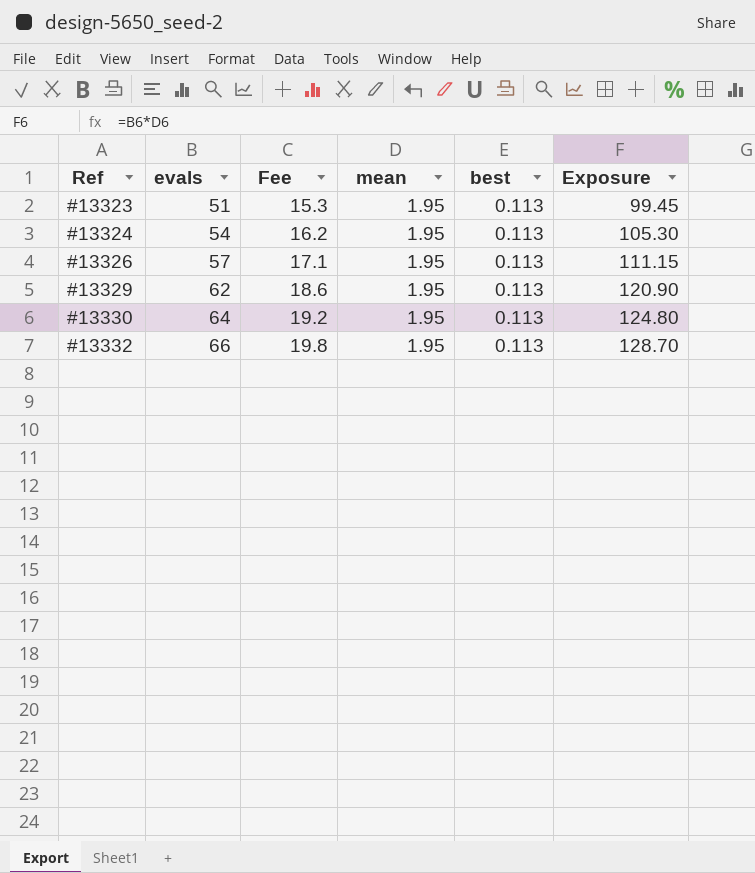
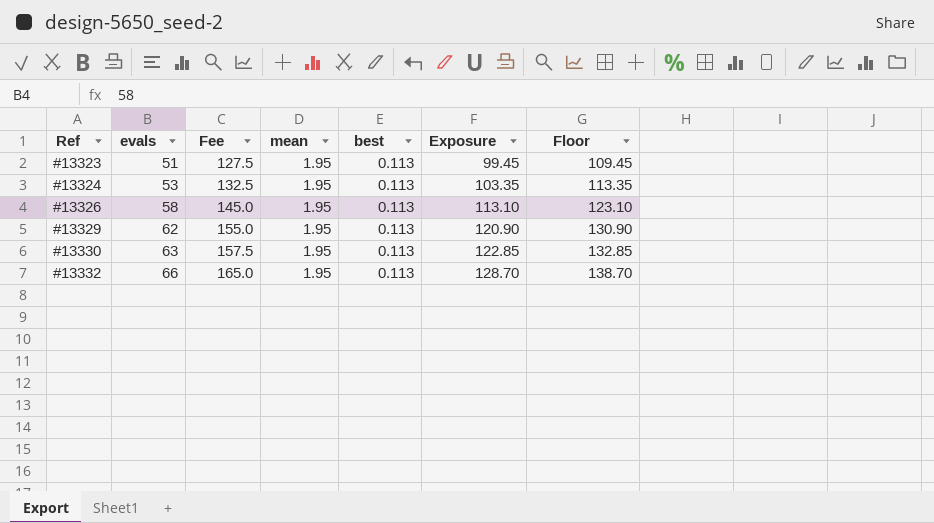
column Fee | formula: [evals] * 0.3 -> [evals] * 2.5
column Floor | formula: none -> [Exposure] + 10
#13324 | evals: 54 -> 53
#13324 | Exposure: 105.30 -> 103.35
#13326 | evals: 57 -> 58
#13326 | Exposure: 111.15 -> 113.10
#13330 | evals: 64 -> 63
#13330 | Exposure: 124.80 -> 122.85

